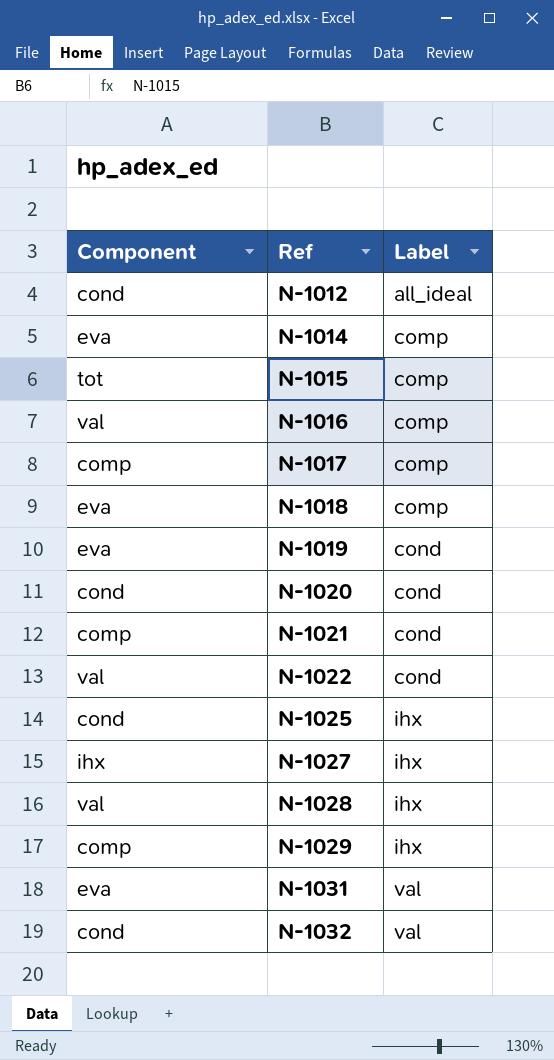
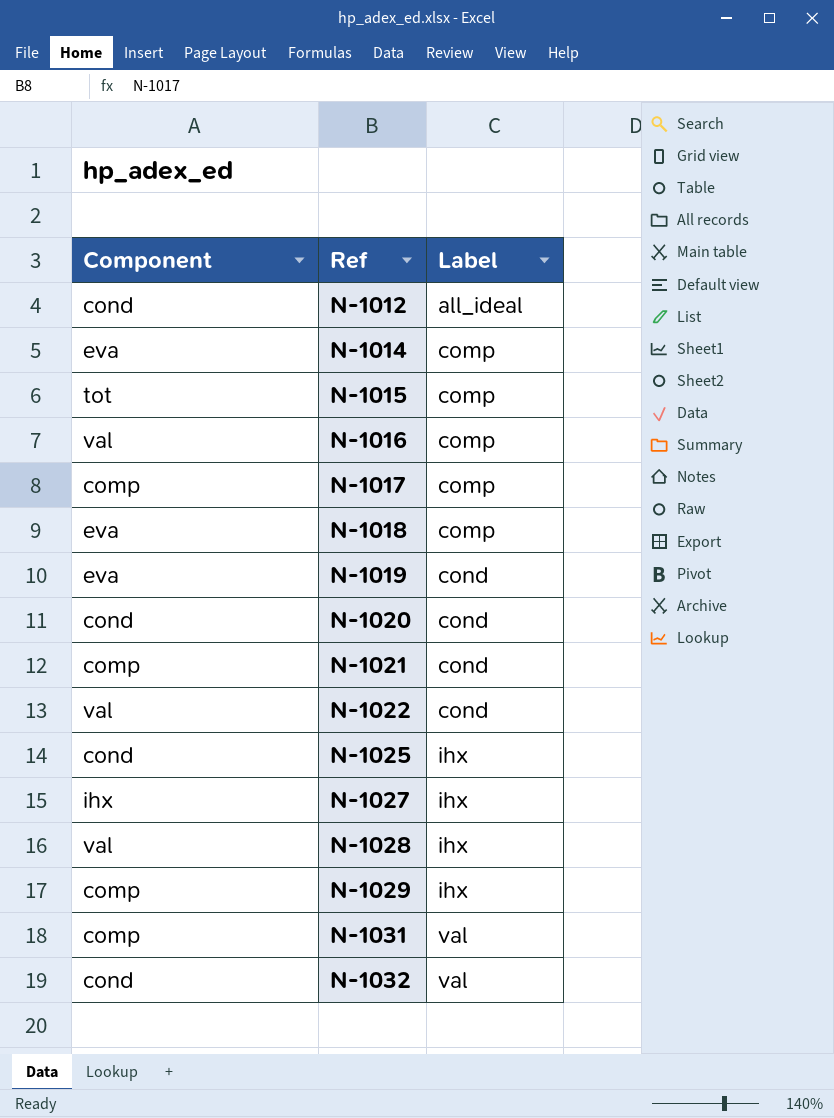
N-1031 | Component: eva -> comp

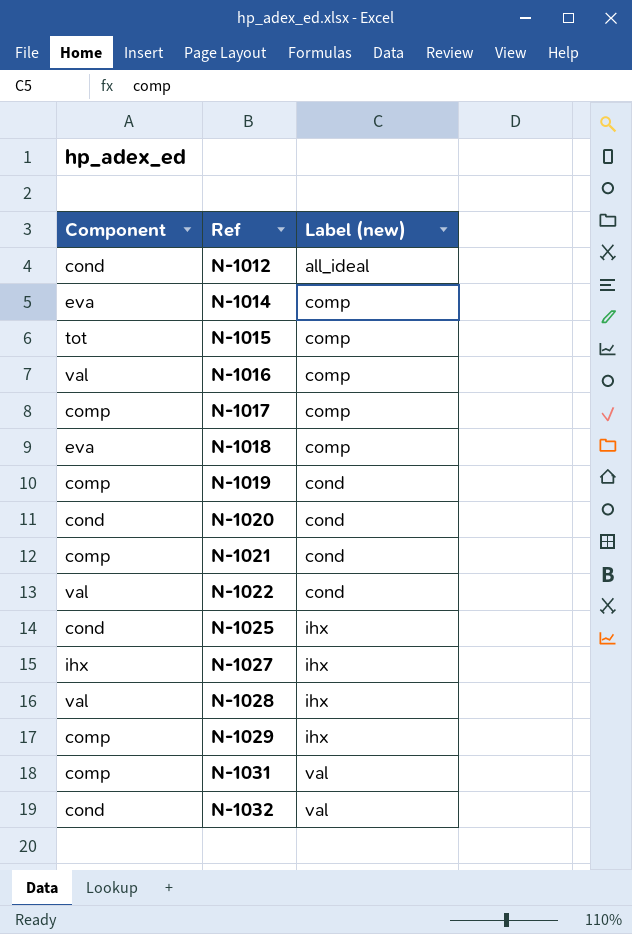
column name: Label -> Label (new)
N-1019 | Component: eva -> comp

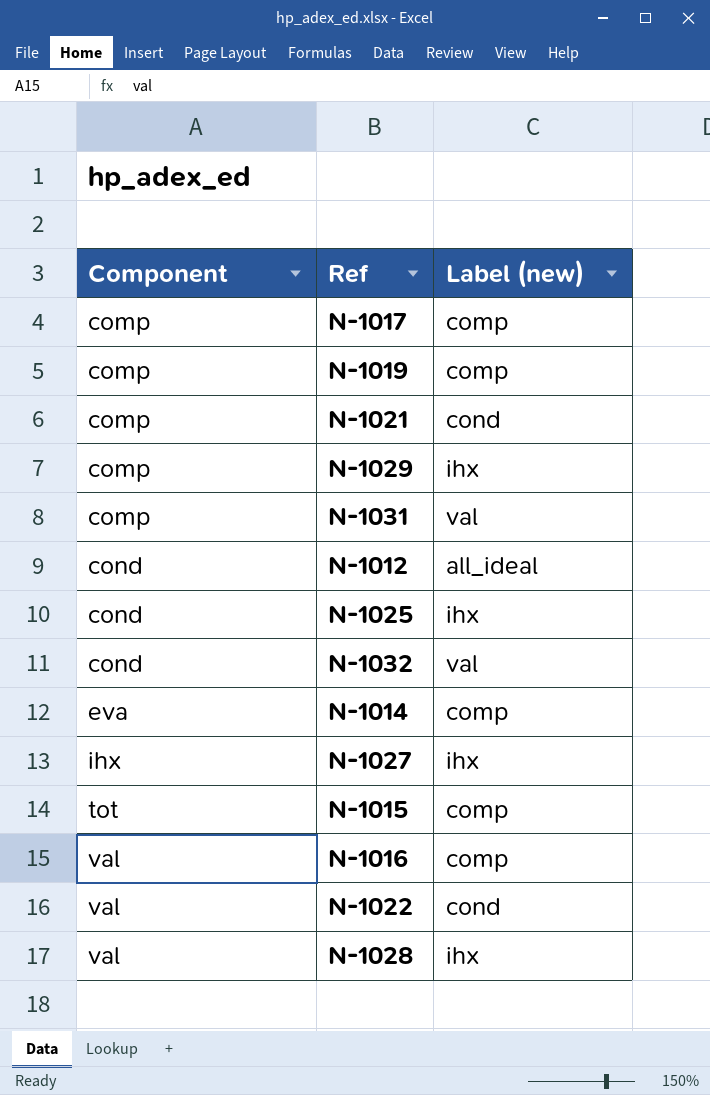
row order: Ref ascending -> Component ascending
row N-1018: eva | comp -> none
row N-1020: cond | cond -> none
N-1019 | Label (new): cond -> comp

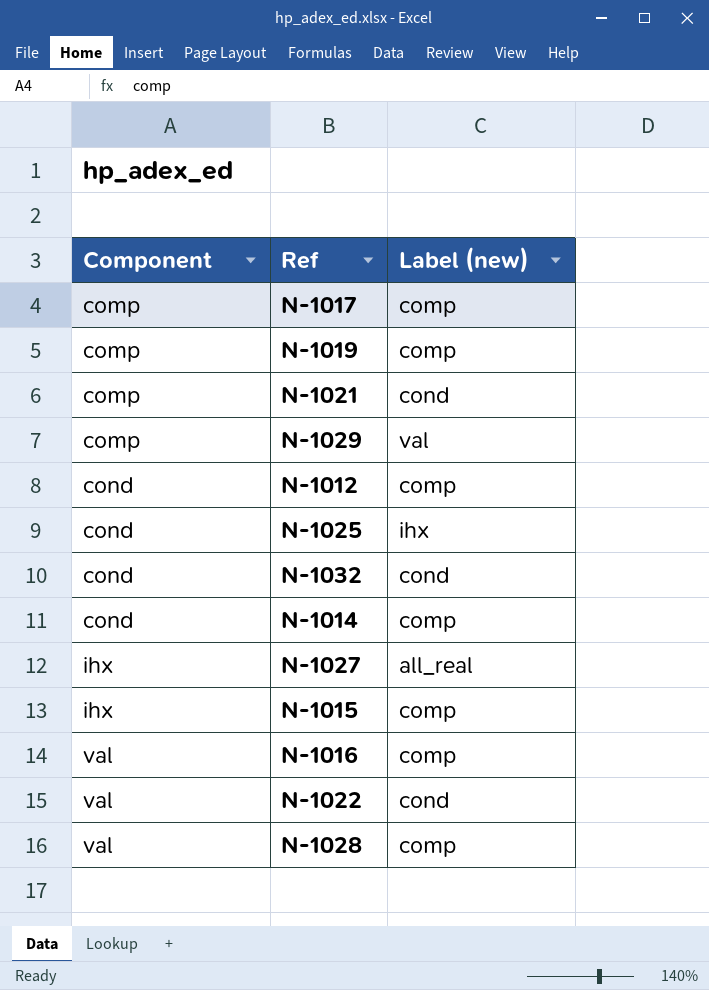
row N-1031: comp | val -> none
N-1029 | Label (new): ihx -> val
N-1012 | Label (new): all_ideal -> comp
N-1032 | Label (new): val -> cond
N-1014 | Component: eva -> cond
N-1027 | Label (new): ihx -> all_real
N-1015 | Component: tot -> ihx
N-1028 | Label (new): ihx -> comp

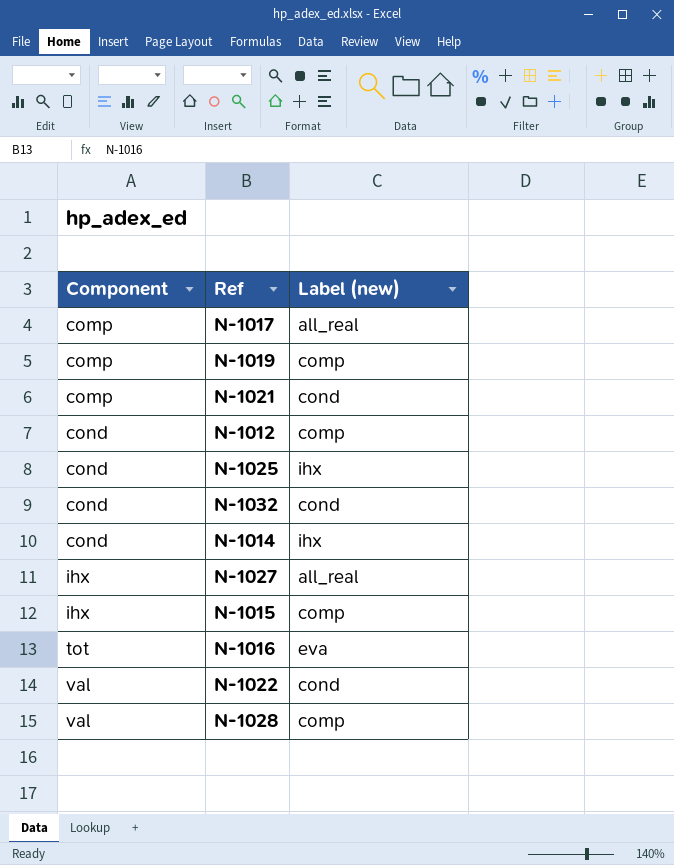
row N-1029: comp | val -> none
N-1017 | Label (new): comp -> all_real
N-1014 | Label (new): comp -> ihx
N-1016 | Component: val -> tot
N-1016 | Label (new): comp -> eva

